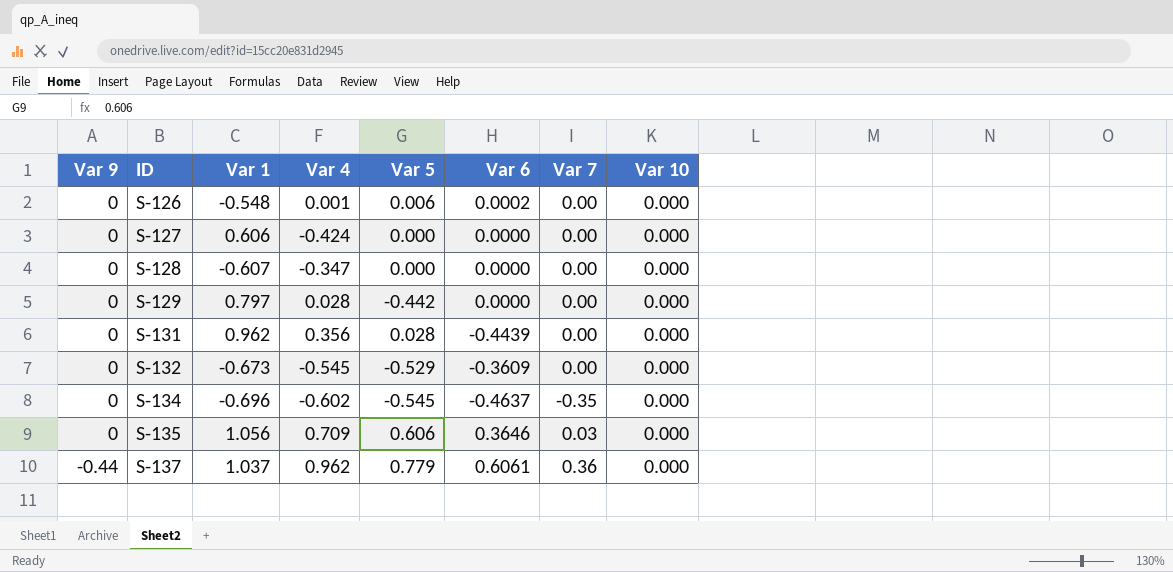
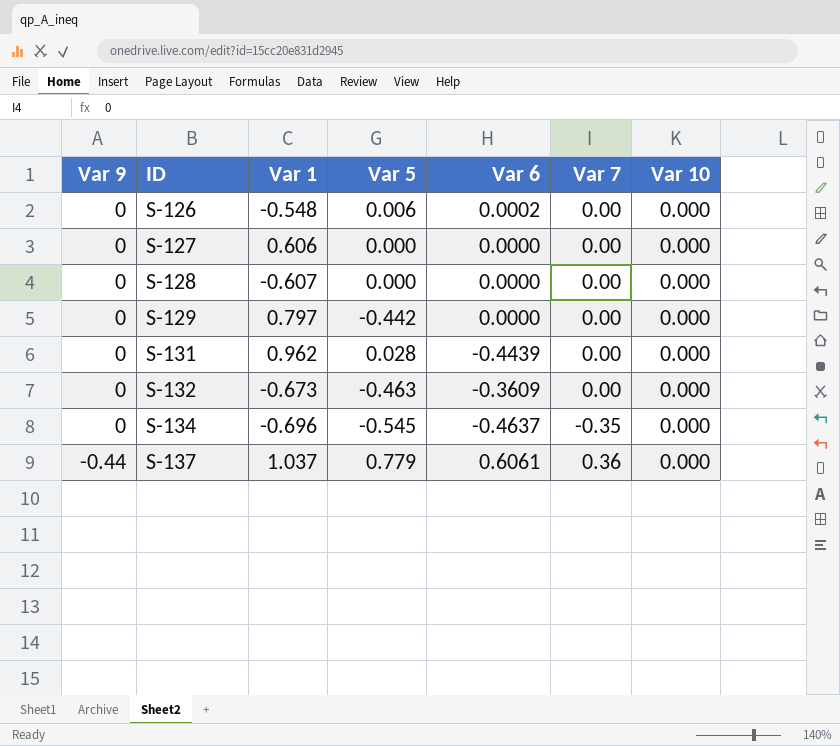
column Var 4 | position: 4 -> none
row S-135: 0 | 1.056 | 0.709 | 0.606 | 0.3646 | 0.03 | 0.000 -> none
S-132 | Var 5: -0.529 -> -0.463

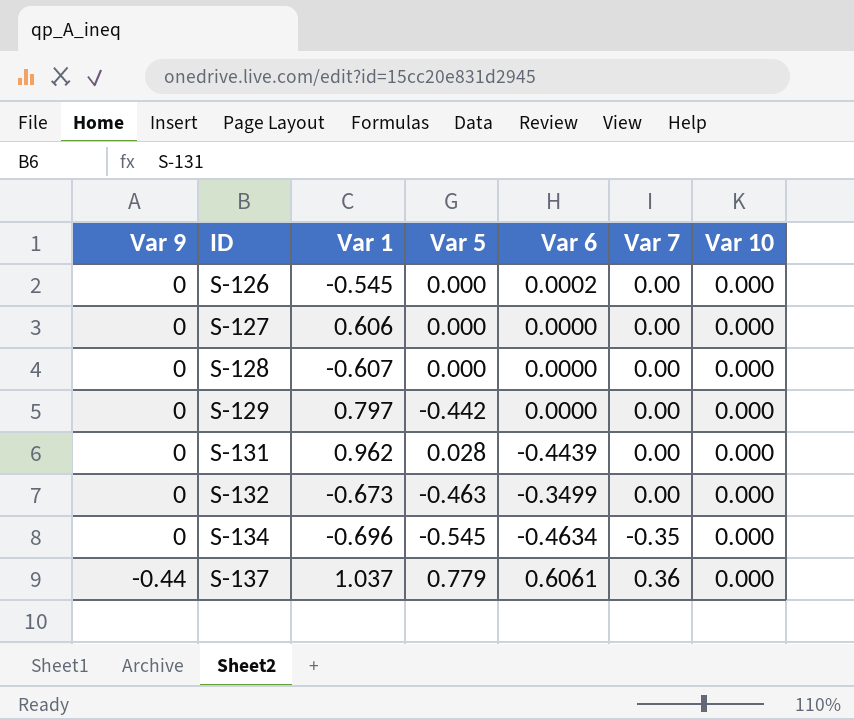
S-126 | Var 1: -0.548 -> -0.545
S-126 | Var 5: 0.006 -> 0.000
S-132 | Var 6: -0.3609 -> -0.3499
S-134 | Var 6: -0.4637 -> -0.4634

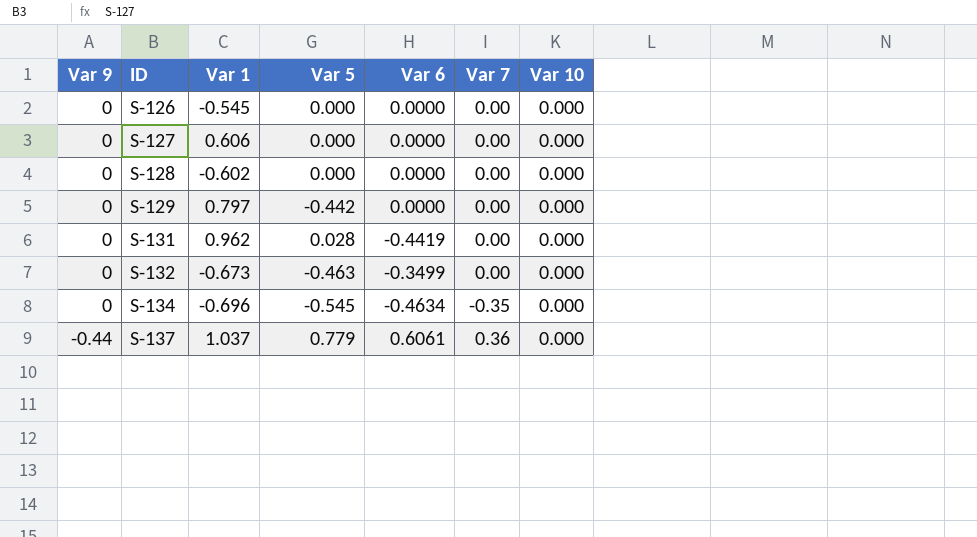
S-126 | Var 6: 0.0002 -> 0.0000
S-128 | Var 1: -0.607 -> -0.602
S-131 | Var 6: -0.4439 -> -0.4419

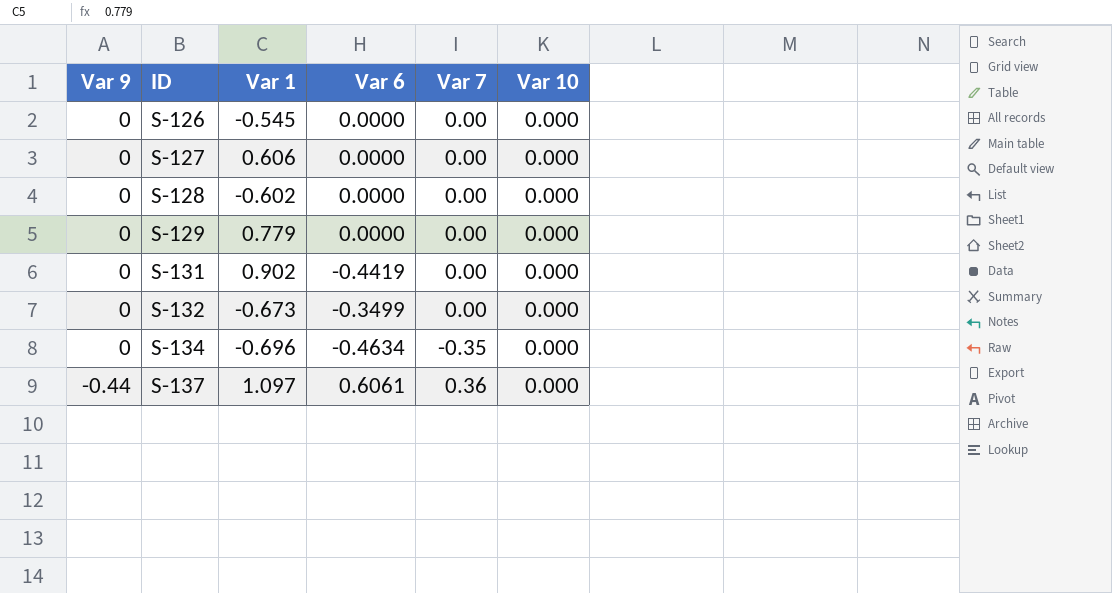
column Var 5 | position: 4 -> none
S-129 | Var 1: 0.797 -> 0.779
S-131 | Var 1: 0.962 -> 0.902
S-137 | Var 1: 1.037 -> 1.097

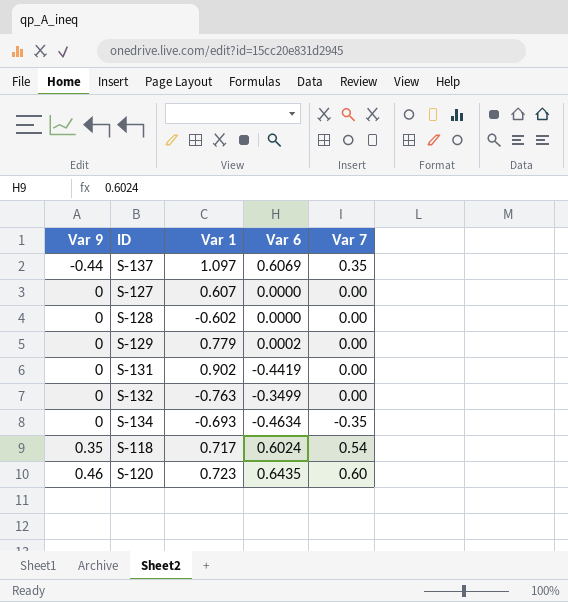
row order: Var 9 descending -> Var 9 ascending
column Var 10 | position: 6 -> none
row S-126: 0 | -0.545 | 0.0000 | 0.00 | 0.000 -> none
S-137 | Var 6: 0.6061 -> 0.6069
S-137 | Var 7: 0.36 -> 0.35
S-127 | Var 1: 0.606 -> 0.607
S-129 | Var 6: 0.0000 -> 0.0002
S-132 | Var 1: -0.673 -> -0.763
S-134 | Var 1: -0.696 -> -0.693
row S-118: none -> 0.35 | 0.717 | 0.6024 | 0.54
row S-120: none -> 0.46 | 0.723 | 0.6435 | 0.60

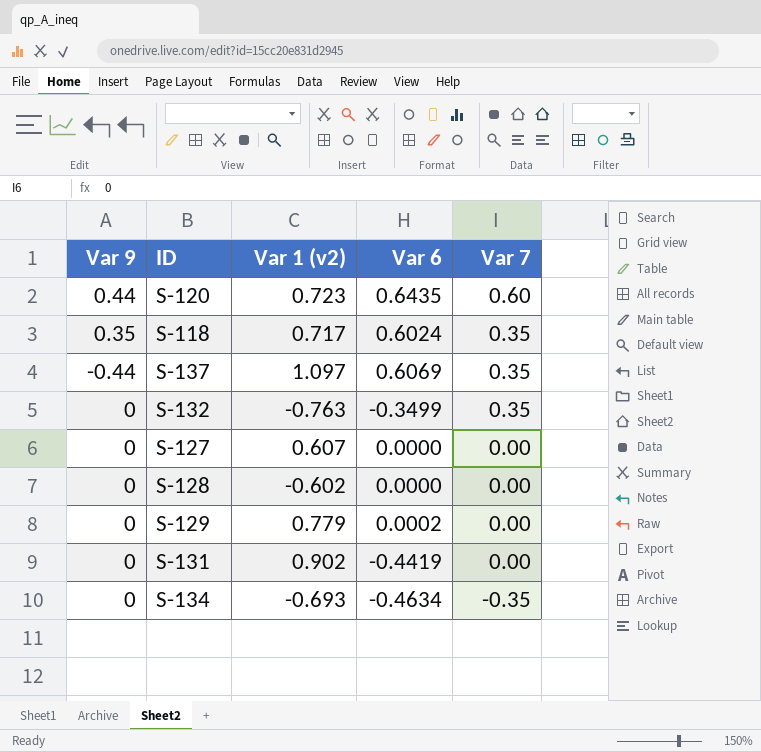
row order: Var 9 ascending -> Var 7 descending
column name: Var 1 -> Var 1 (v2)
S-120 | Var 9: 0.46 -> 0.44
S-118 | Var 7: 0.54 -> 0.35
S-132 | Var 7: 0.00 -> 0.35

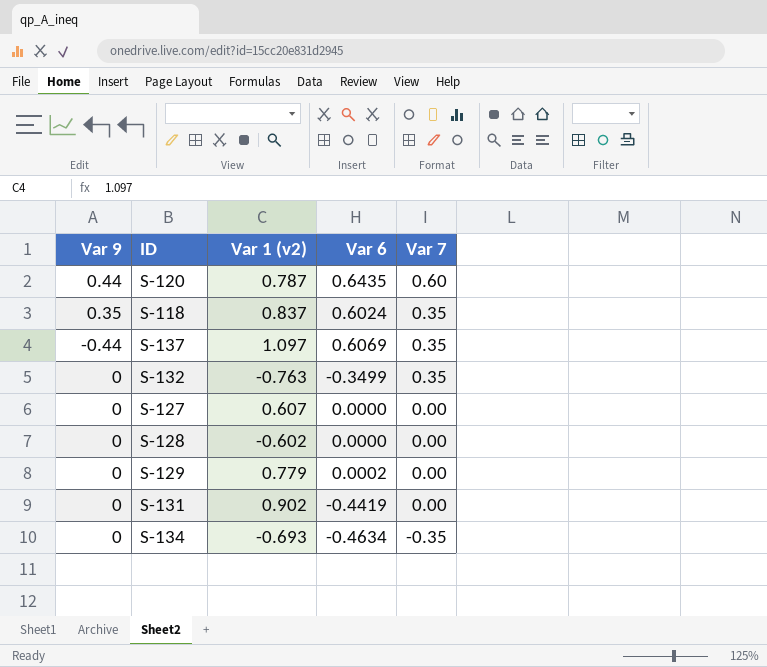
S-120 | Var 1 (v2): 0.723 -> 0.787
S-118 | Var 1 (v2): 0.717 -> 0.837

